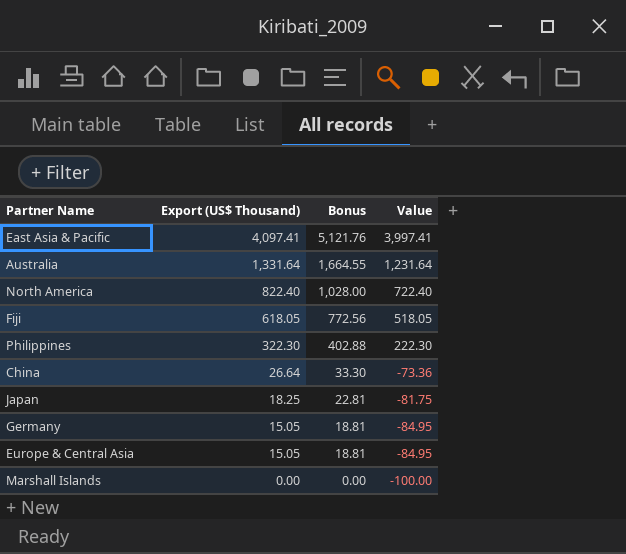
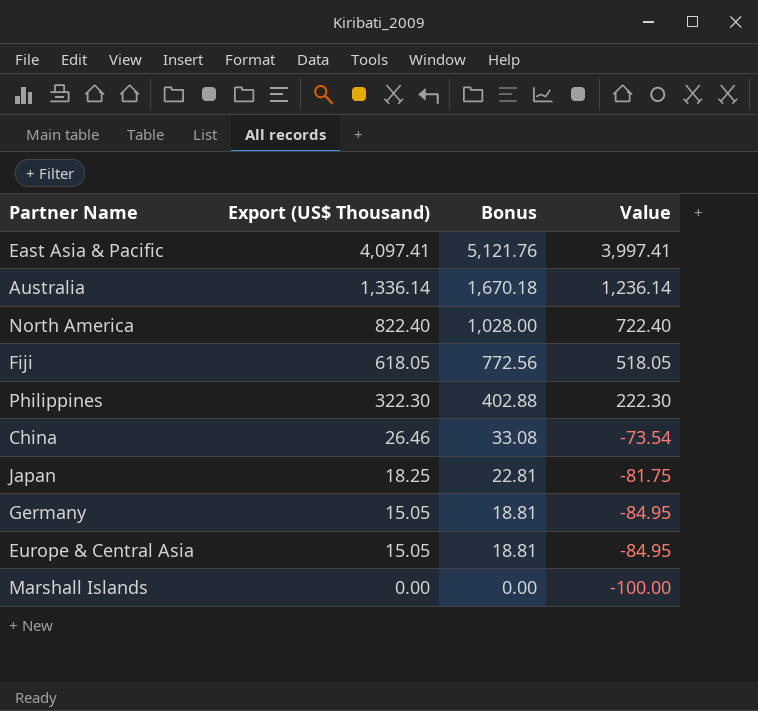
Australia | Export (US$ Thousand): 1,331.64 -> 1,336.14
Australia | Bonus: 1,664.55 -> 1,670.18
Australia | Value: 1,231.64 -> 1,236.14
China | Export (US$ Thousand): 26.64 -> 26.46
China | Bonus: 33.30 -> 33.08
China | Value: -73.36 -> -73.54

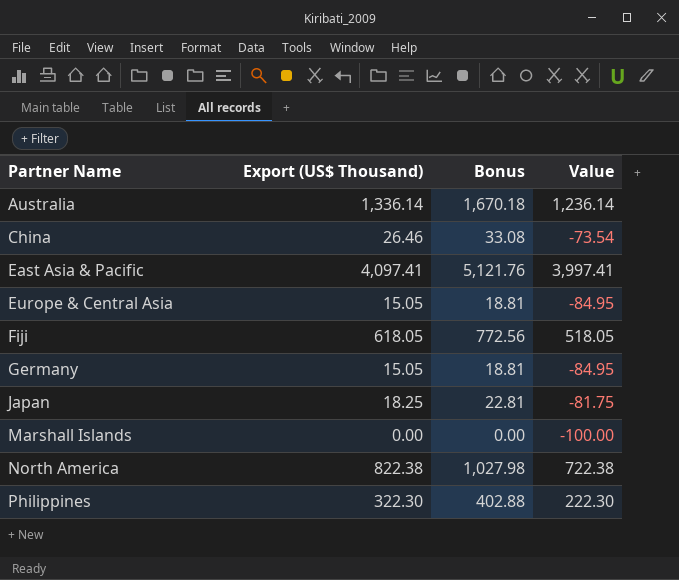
row order: Export (US$ Thousand) descending -> Partner Name ascending
North America | Export (US$ Thousand): 822.40 -> 822.38
North America | Bonus: 1,028.00 -> 1,027.98
North America | Value: 722.40 -> 722.38

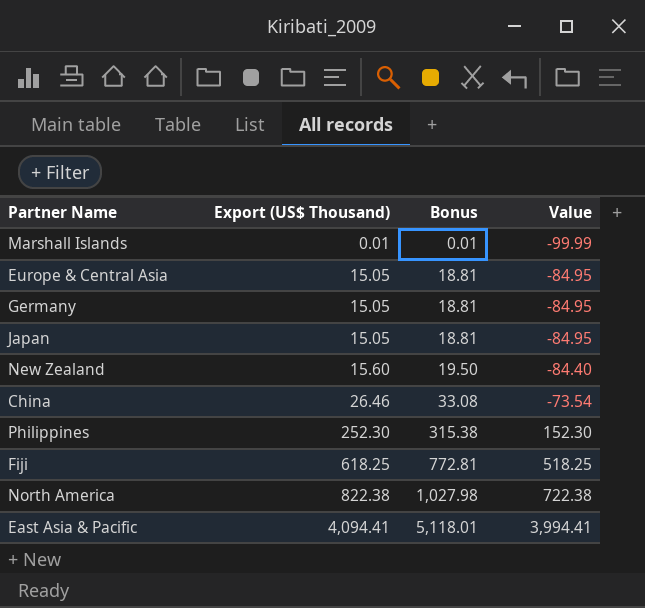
row order: Partner Name ascending -> Export (US$ Thousand) ascending
row Australia: 1,336.14 | 1,670.18 | 1,236.14 -> none
Marshall Islands | Export (US$ Thousand): 0.00 -> 0.01
Marshall Islands | Bonus: 0.00 -> 0.01
Marshall Islands | Value: -100.00 -> -99.99
Japan | Export (US$ Thousand): 18.25 -> 15.05
Japan | Bonus: 22.81 -> 18.81
Japan | Value: -81.75 -> -84.95
row New Zealand: none -> 15.60 | 19.50 | -84.40
Philippines | Export (US$ Thousand): 322.30 -> 252.30
Philippines | Bonus: 402.88 -> 315.38
Philippines | Value: 222.30 -> 152.30
Fiji | Export (US$ Thousand): 618.05 -> 618.25
Fiji | Bonus: 772.56 -> 772.81
Fiji | Value: 518.05 -> 518.25
East Asia & Pacific | Export (US$ Thousand): 4,097.41 -> 4,094.41
East Asia & Pacific | Bonus: 5,121.76 -> 5,118.01
East Asia & Pacific | Value: 3,997.41 -> 3,994.41

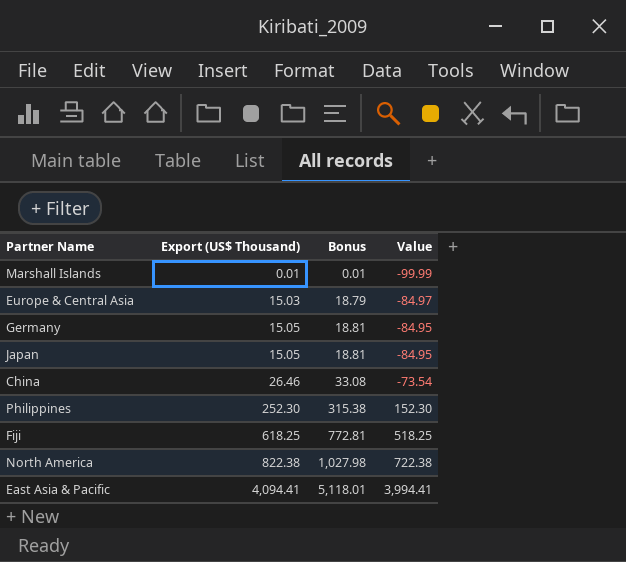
row New Zealand: 15.60 | 19.50 | -84.40 -> none
Europe & Central Asia | Export (US$ Thousand): 15.05 -> 15.03
Europe & Central Asia | Bonus: 18.81 -> 18.79
Europe & Central Asia | Value: -84.95 -> -84.97

